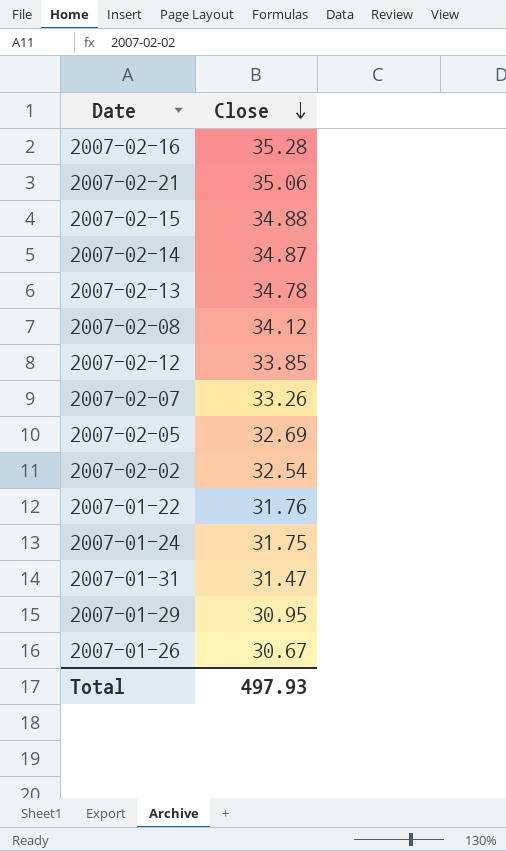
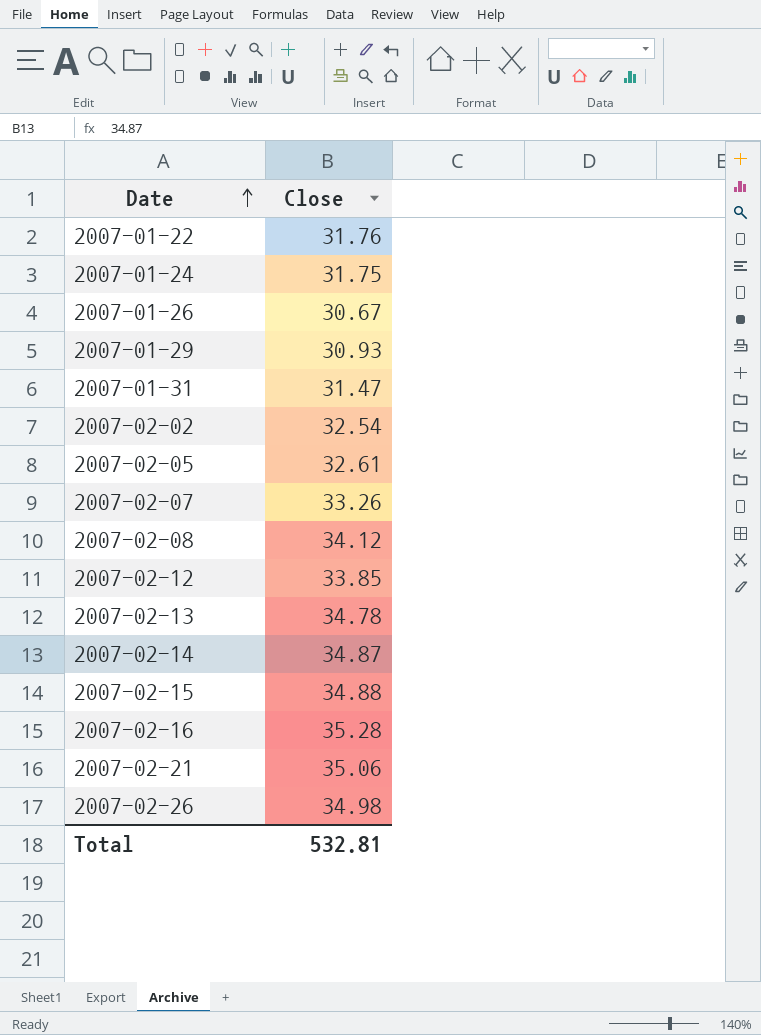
row order: Close descending -> Date ascending
2007-01-29 | Close: 30.95 -> 30.93
2007-02-05 | Close: 32.69 -> 32.61
row 2007-02-26: none -> 34.98
Total | Close: 497.93 -> 532.81

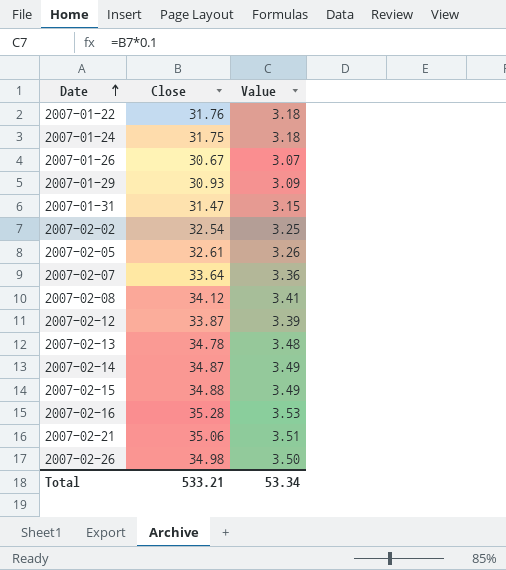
column Value | formula: none -> [Close] * 0.1
2007-02-07 | Close: 33.26 -> 33.64
2007-02-12 | Close: 33.85 -> 33.87
Total | Close: 532.81 -> 533.21

